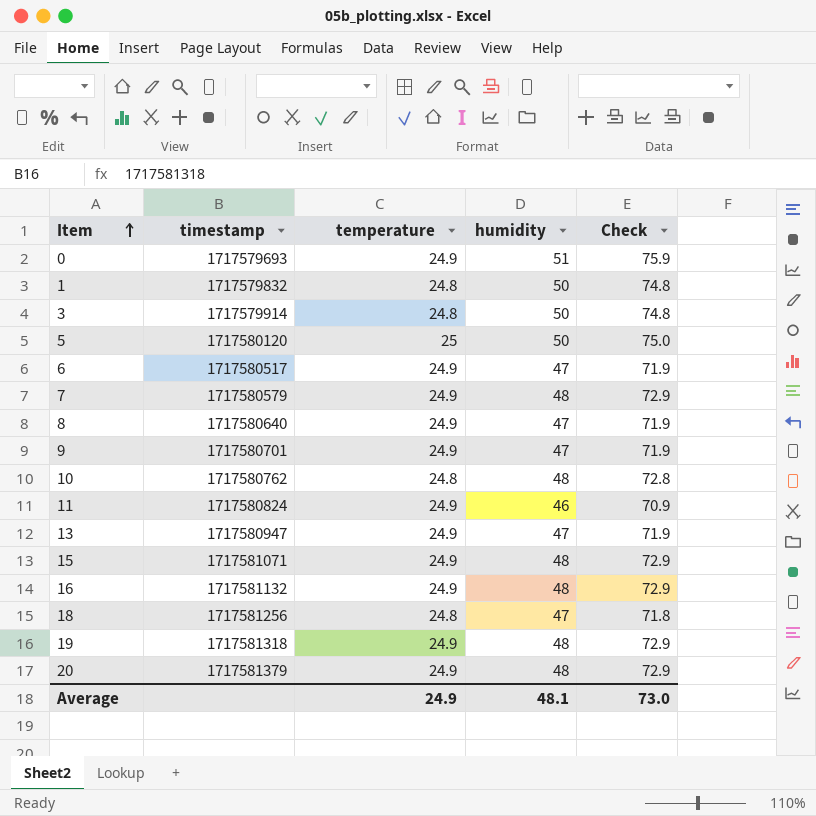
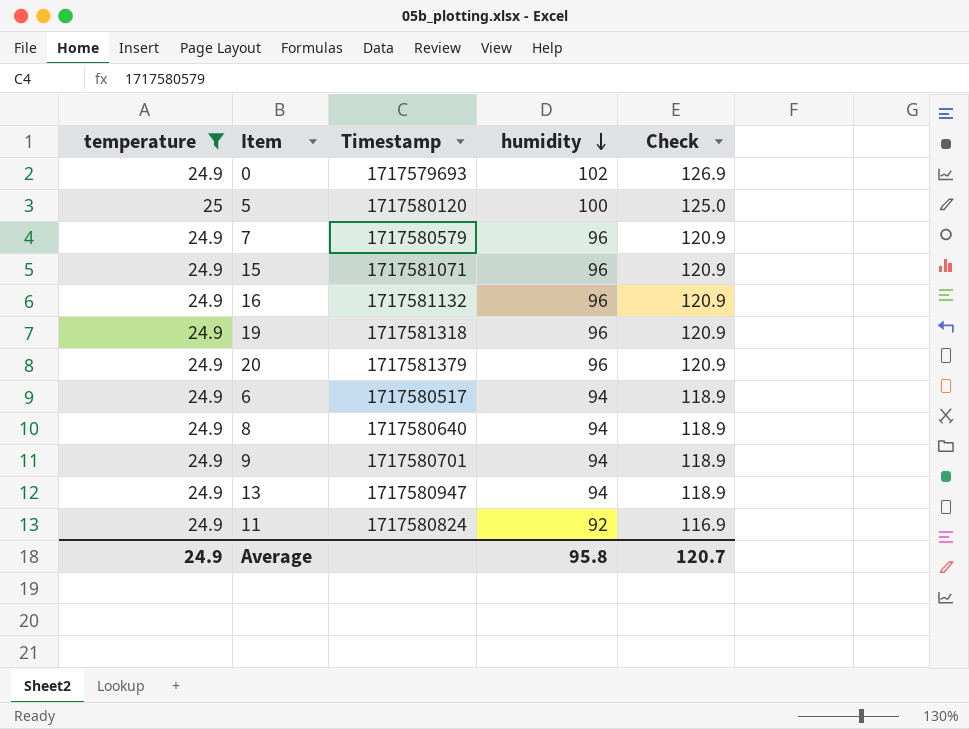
filter: none -> temperature != 24.8
row order: Item ascending -> humidity descending
column temperature | position: 3 -> 1
column name: timestamp -> Timestamp
0 | humidity: 51 -> 102
0 | Check: 75.9 -> 126.9
5 | humidity: 50 -> 100
5 | Check: 75.0 -> 125.0
7 | humidity: 48 -> 96
7 | Check: 72.9 -> 120.9
15 | humidity: 48 -> 96
15 | Check: 72.9 -> 120.9
16 | humidity: 48 -> 96
16 | Check: 72.9 -> 120.9
19 | humidity: 48 -> 96
19 | Check: 72.9 -> 120.9
20 | humidity: 48 -> 96
20 | Check: 72.9 -> 120.9
6 | humidity: 47 -> 94
6 | Check: 71.9 -> 118.9
8 | humidity: 47 -> 94
8 | Check: 71.9 -> 118.9
9 | humidity: 47 -> 94
9 | Check: 71.9 -> 118.9
13 | humidity: 47 -> 94
13 | Check: 71.9 -> 118.9
11 | humidity: 46 -> 92
11 | Check: 70.9 -> 116.9
Average | humidity: 48.1 -> 95.8
Average | Check: 73.0 -> 120.7

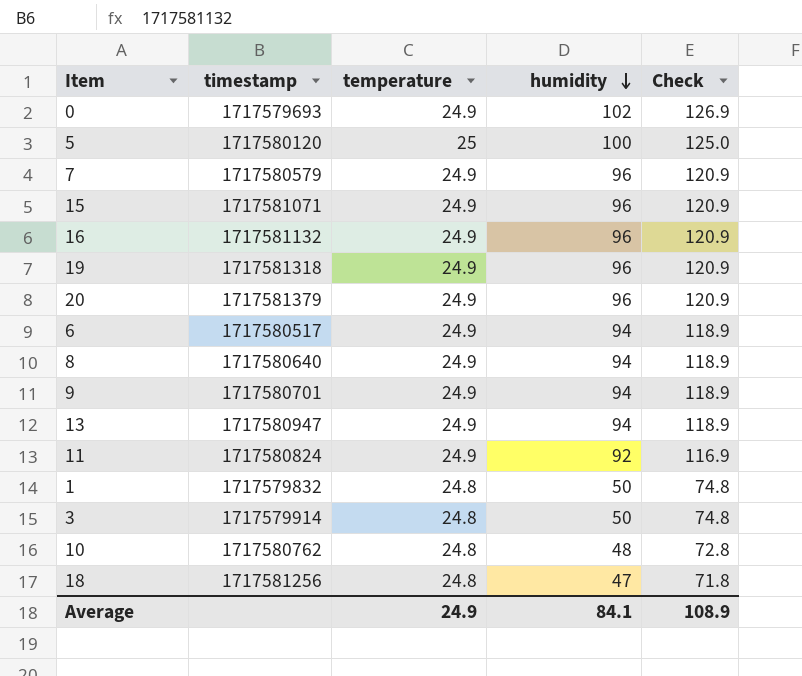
filter: temperature != 24.8 -> none
column name: Timestamp -> timestamp
column temperature | position: 1 -> 3
Average | humidity: 95.8 -> 84.1
Average | Check: 120.7 -> 108.9

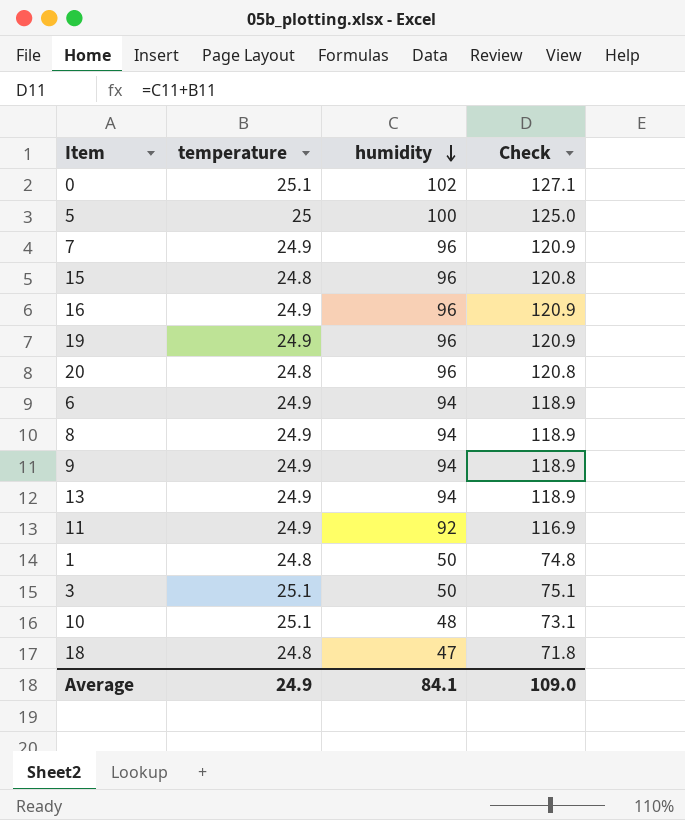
column timestamp | position: 2 -> none
0 | temperature: 24.9 -> 25.1
0 | Check: 126.9 -> 127.1
15 | temperature: 24.9 -> 24.8
15 | Check: 120.9 -> 120.8
20 | temperature: 24.9 -> 24.8
20 | Check: 120.9 -> 120.8
3 | temperature: 24.8 -> 25.1
3 | Check: 74.8 -> 75.1
10 | temperature: 24.8 -> 25.1
10 | Check: 72.8 -> 73.1
Average | Check: 108.9 -> 109.0

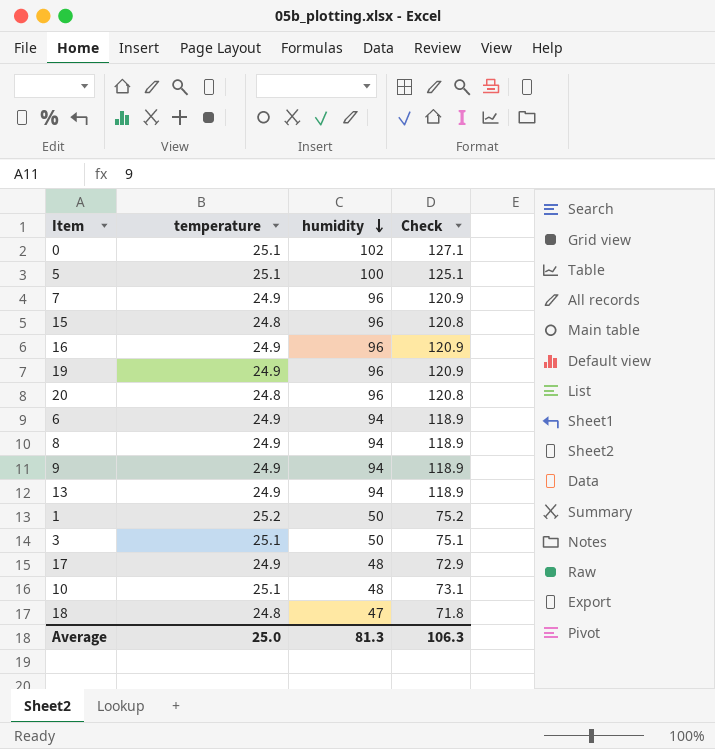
row 11: 24.9 | 92 | 116.9 -> none
5 | temperature: 25 -> 25.1
5 | Check: 125.0 -> 125.1
1 | temperature: 24.8 -> 25.2
1 | Check: 74.8 -> 75.2
row 17: none -> 24.9 | 48 | 72.9
Average | temperature: 24.9 -> 25.0
Average | humidity: 84.1 -> 81.3
Average | Check: 109.0 -> 106.3

